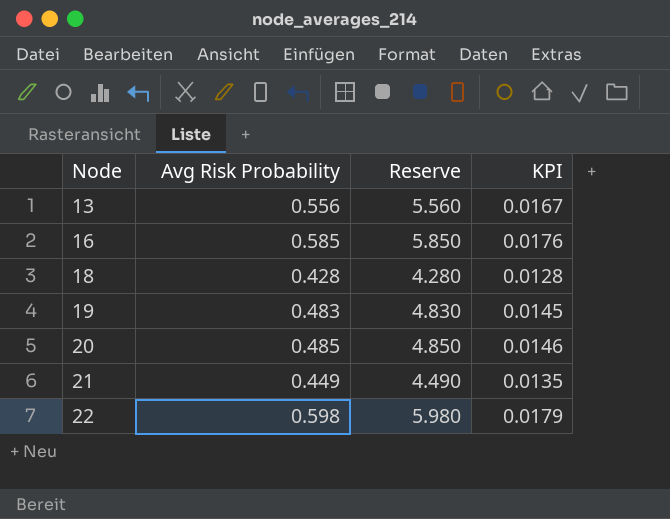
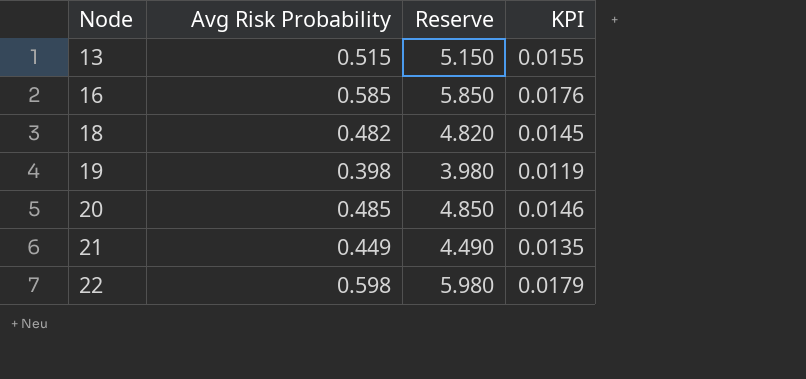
13 | Avg Risk Probability: 0.556 -> 0.515
13 | Reserve: 5.560 -> 5.150
13 | KPI: 0.0167 -> 0.0155
18 | Avg Risk Probability: 0.428 -> 0.482
18 | Reserve: 4.280 -> 4.820
18 | KPI: 0.0128 -> 0.0145
19 | Avg Risk Probability: 0.483 -> 0.398
19 | Reserve: 4.830 -> 3.980
19 | KPI: 0.0145 -> 0.0119

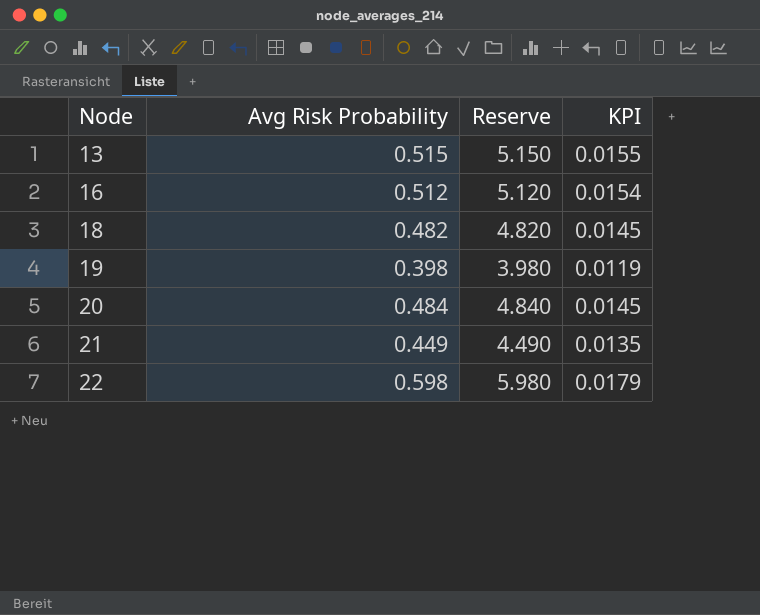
16 | Avg Risk Probability: 0.585 -> 0.512
16 | Reserve: 5.850 -> 5.120
16 | KPI: 0.0176 -> 0.0154
20 | Avg Risk Probability: 0.485 -> 0.484
20 | Reserve: 4.850 -> 4.840
20 | KPI: 0.0146 -> 0.0145

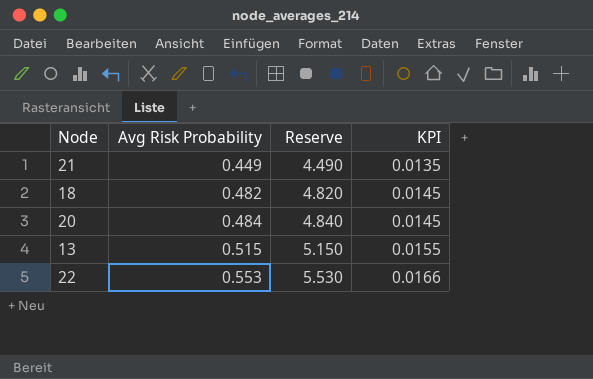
row order: Node ascending -> Avg Risk Probability ascending
row 16: 0.512 | 5.120 | 0.0154 -> none
row 19: 0.398 | 3.980 | 0.0119 -> none
22 | Avg Risk Probability: 0.598 -> 0.553
22 | Reserve: 5.980 -> 5.530
22 | KPI: 0.0179 -> 0.0166

